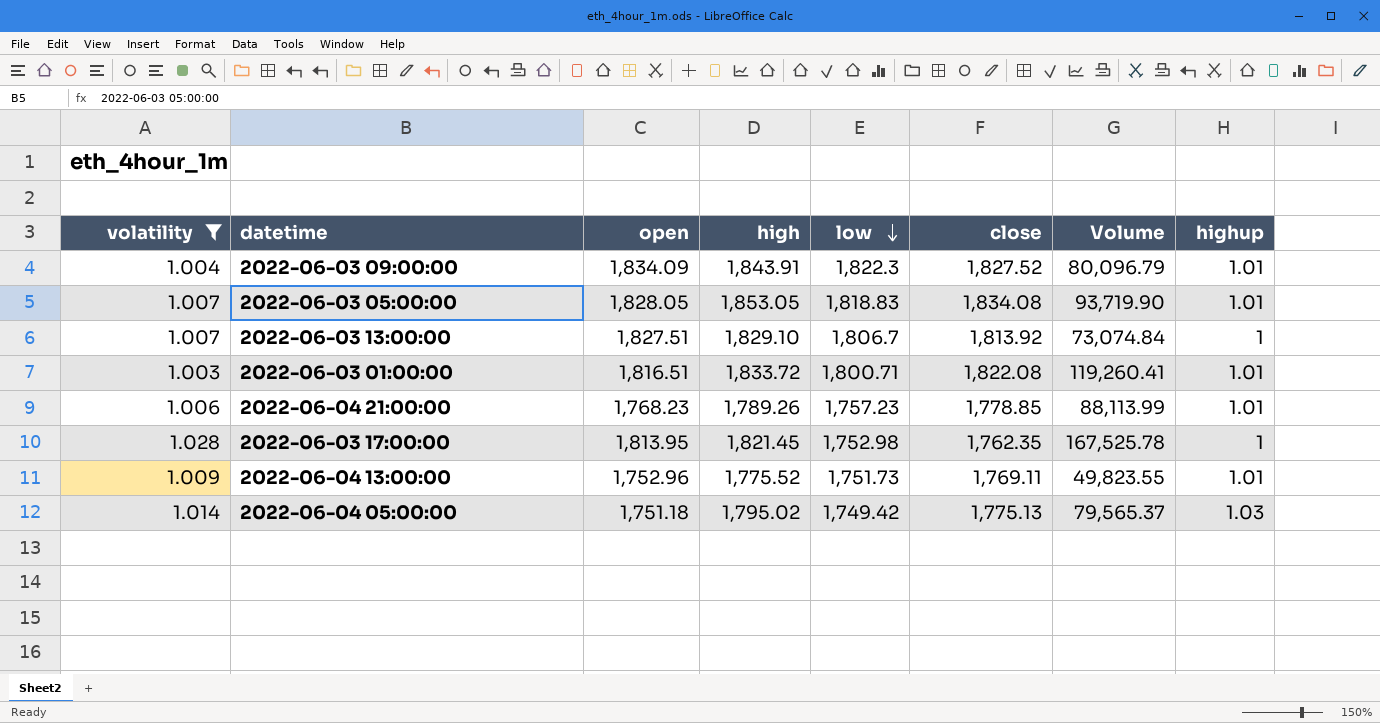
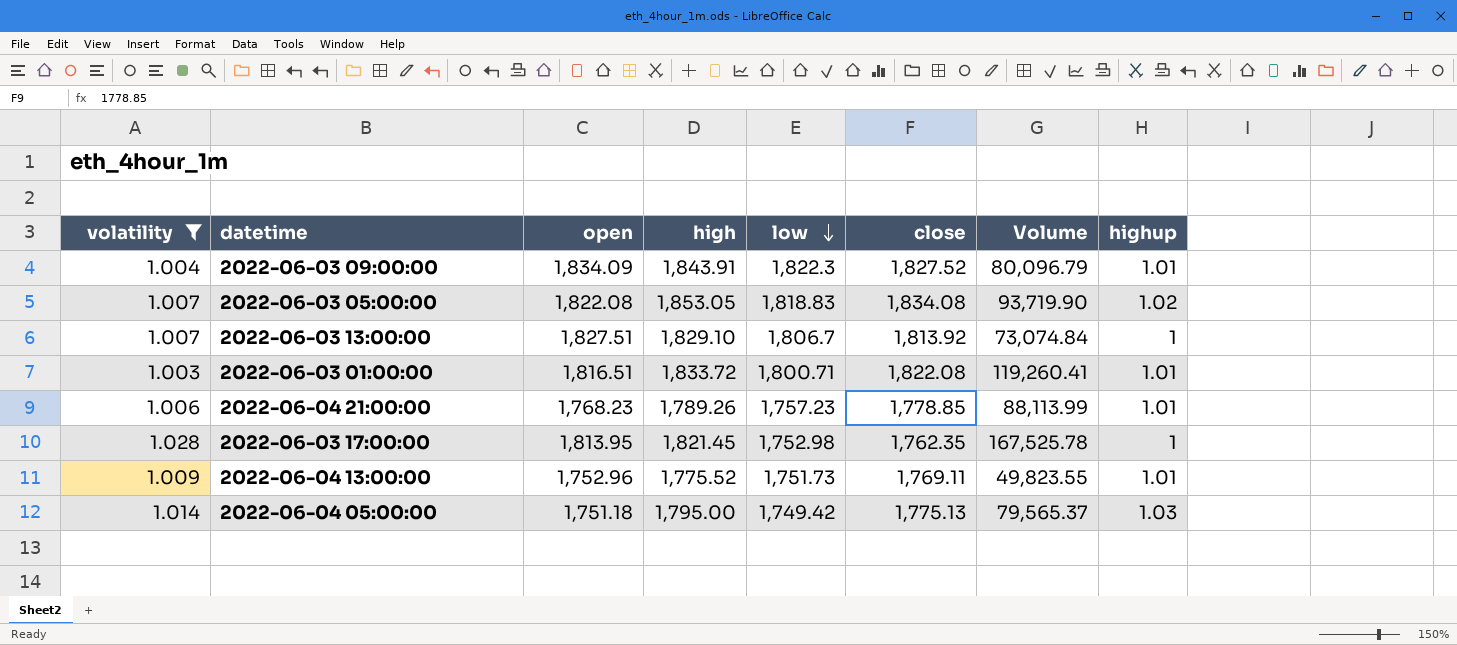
2022-06-03 05:00:00 | open: 1,828.05 -> 1,822.08
2022-06-03 05:00:00 | highup: 1.01 -> 1.02
2022-06-04 05:00:00 | high: 1,795.02 -> 1,795.00

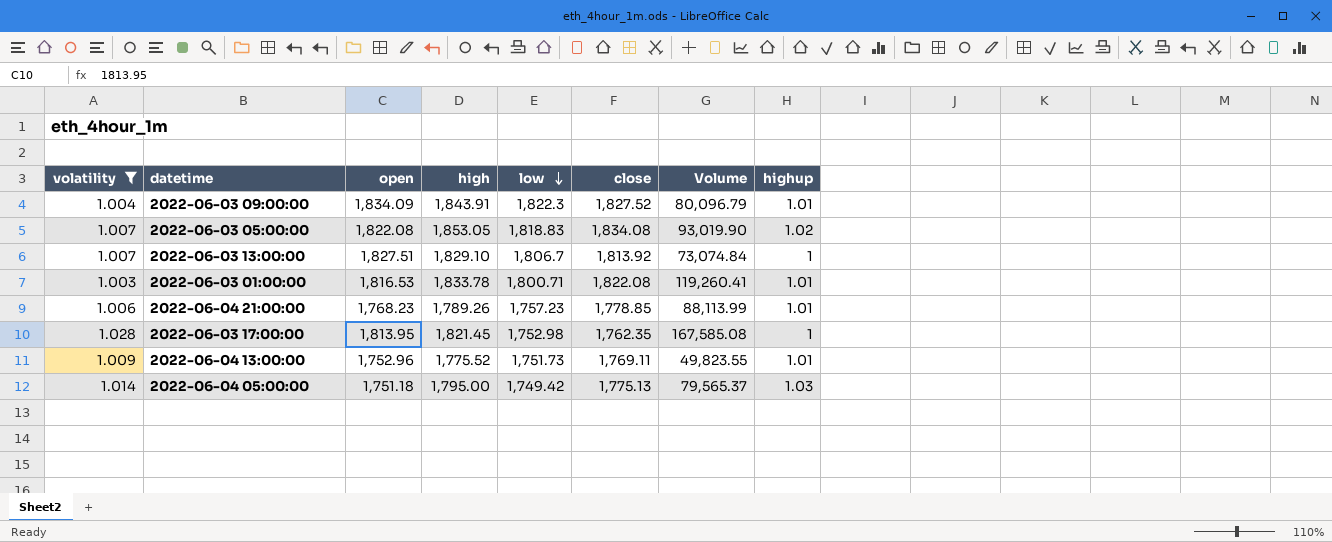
2022-06-03 05:00:00 | Volume: 93,719.90 -> 93,019.90
2022-06-03 01:00:00 | open: 1,816.51 -> 1,816.53
2022-06-03 01:00:00 | high: 1,833.72 -> 1,833.78
2022-06-03 17:00:00 | Volume: 167,525.78 -> 167,585.08

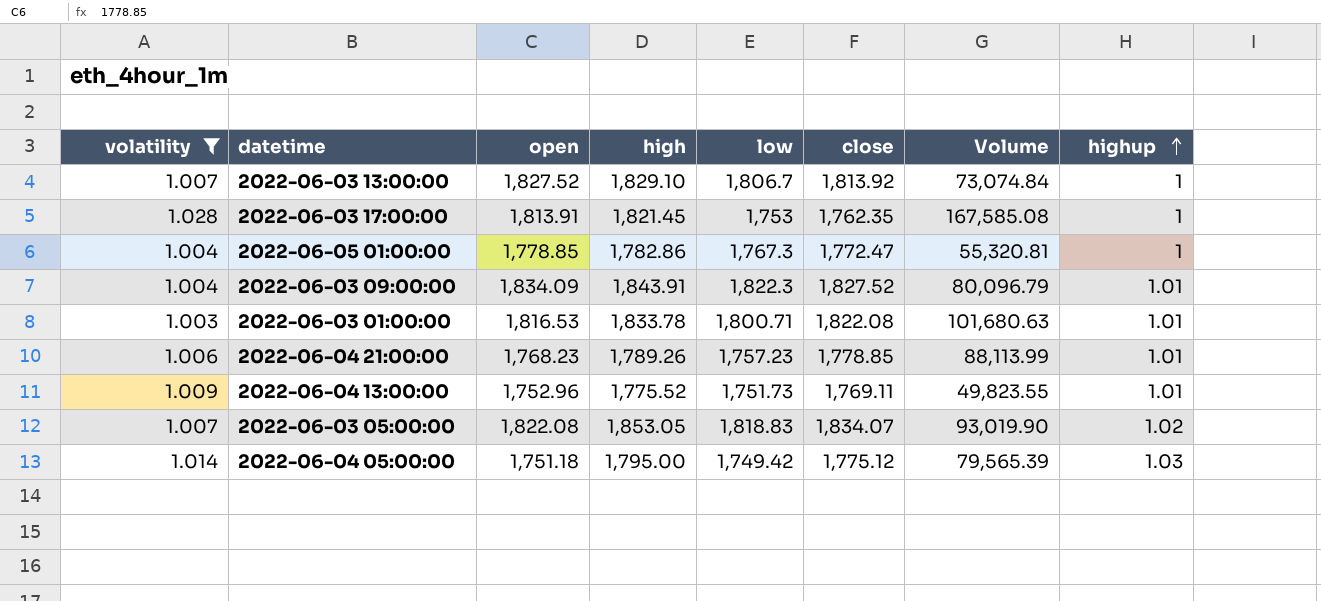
row order: low descending -> highup ascending
2022-06-03 13:00:00 | open: 1,827.51 -> 1,827.52
2022-06-03 17:00:00 | open: 1,813.95 -> 1,813.91
2022-06-03 17:00:00 | low: 1,752.98 -> 1,753
row 2022-06-05 01:00:00: none -> 1.004 | 1,778.85 | 1,782.86 | 1,767.3 | 1,772.47 | 55,320.81 | 1
2022-06-03 01:00:00 | Volume: 119,260.41 -> 101,680.63
2022-06-03 05:00:00 | close: 1,834.08 -> 1,834.07
2022-06-04 05:00:00 | close: 1,775.13 -> 1,775.12
2022-06-04 05:00:00 | Volume: 79,565.37 -> 79,565.39

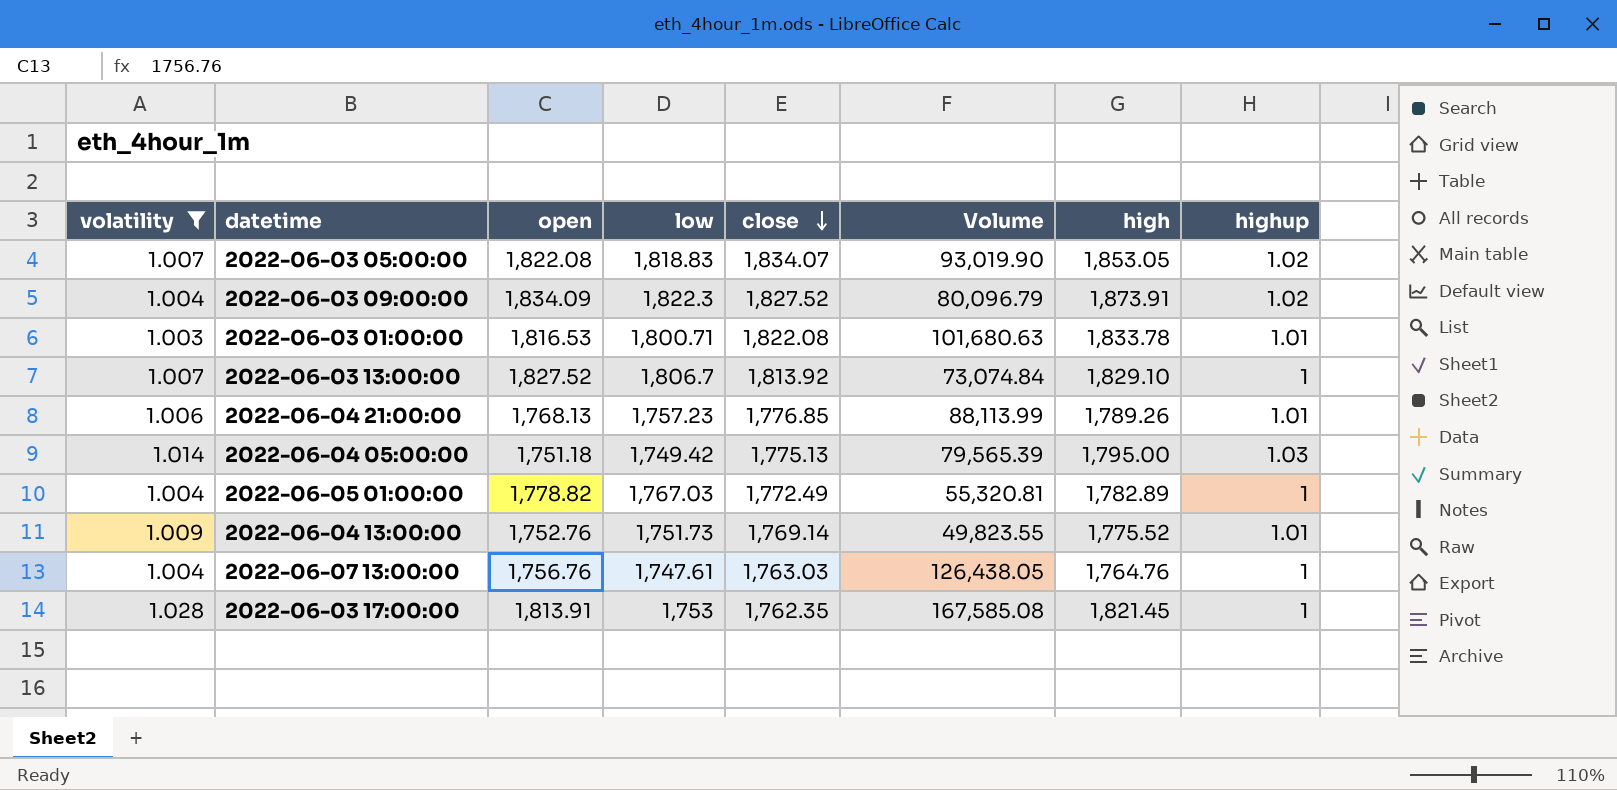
row order: highup ascending -> close descending
column high | position: 4 -> 7
2022-06-03 09:00:00 | high: 1,843.91 -> 1,873.91
2022-06-03 09:00:00 | highup: 1.01 -> 1.02
2022-06-04 21:00:00 | open: 1,768.23 -> 1,768.13
2022-06-04 21:00:00 | close: 1,778.85 -> 1,776.85
2022-06-04 05:00:00 | close: 1,775.12 -> 1,775.13
2022-06-05 01:00:00 | open: 1,778.85 -> 1,778.82
2022-06-05 01:00:00 | low: 1,767.3 -> 1,767.03
2022-06-05 01:00:00 | close: 1,772.47 -> 1,772.49
2022-06-05 01:00:00 | high: 1,782.86 -> 1,782.89
2022-06-04 13:00:00 | open: 1,752.96 -> 1,752.76
2022-06-04 13:00:00 | close: 1,769.11 -> 1,769.14
row 2022-06-07 13:00:00: none -> 1.004 | 1,756.76 | 1,747.61 | 1,763.03 | 126,438.05 | 1,764.76 | 1

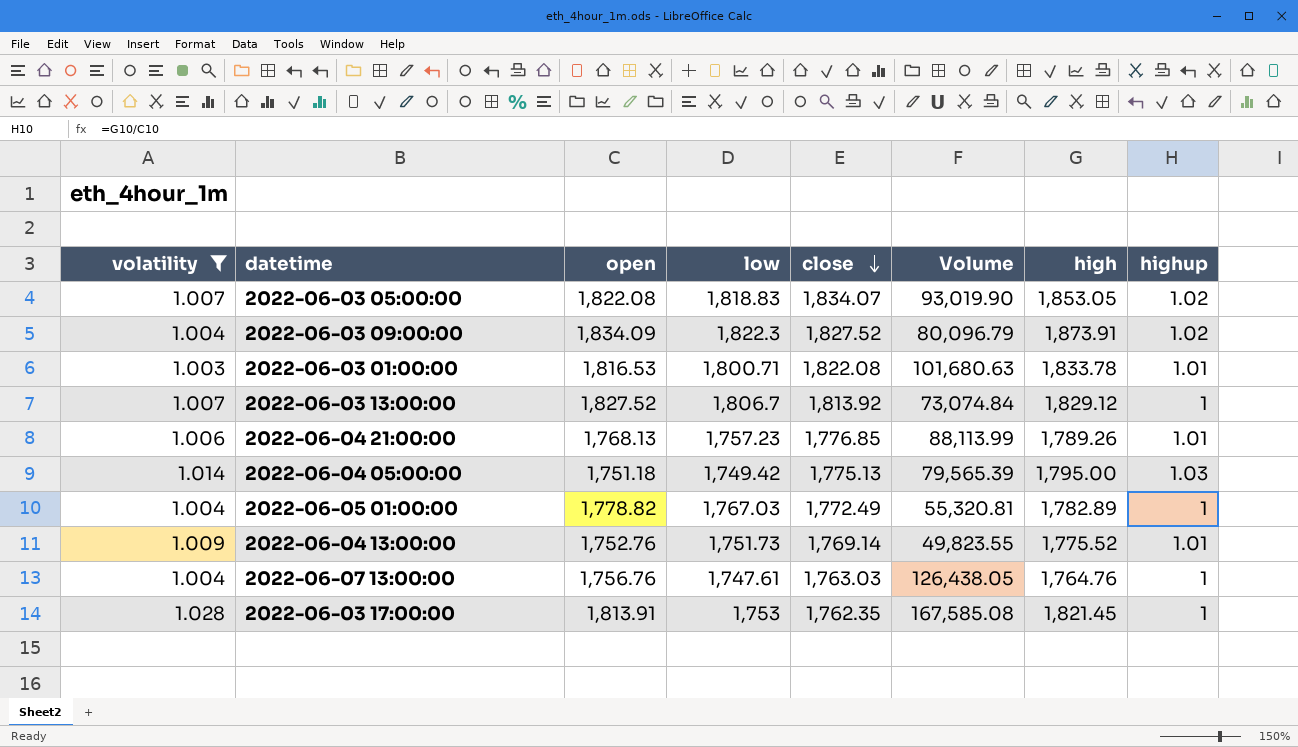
2022-06-03 13:00:00 | high: 1,829.10 -> 1,829.12

